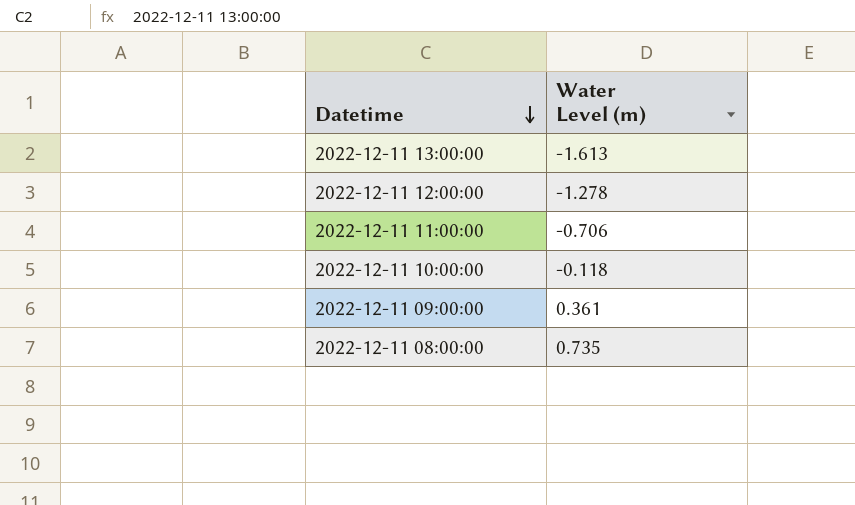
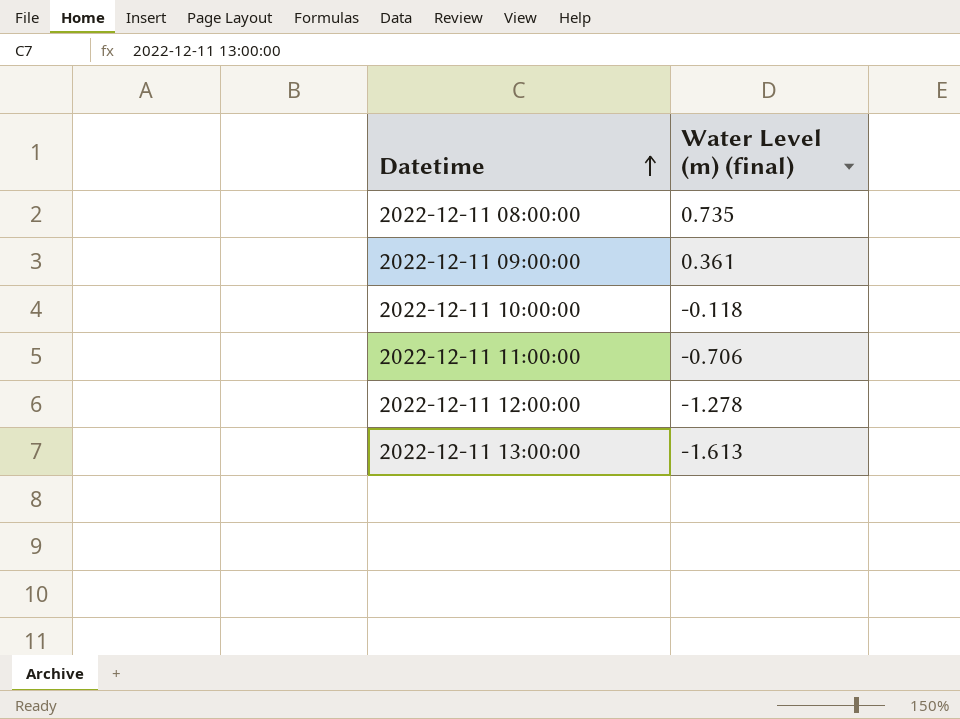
row order: Datetime descending -> Datetime ascending
column name: Water Level (m) -> Water Level (m) (final)

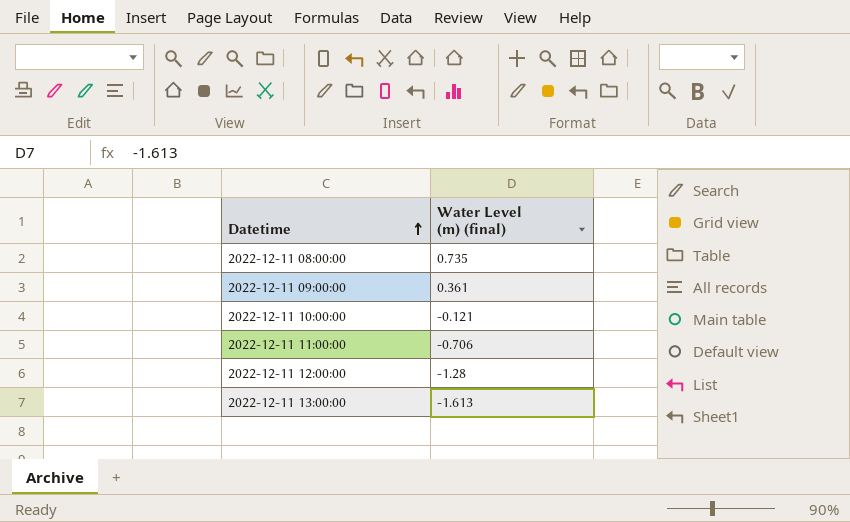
2022-12-11 10:00:00 | Water Level (m) (final): -0.118 -> -0.121
2022-12-11 12:00:00 | Water Level (m) (final): -1.278 -> -1.28

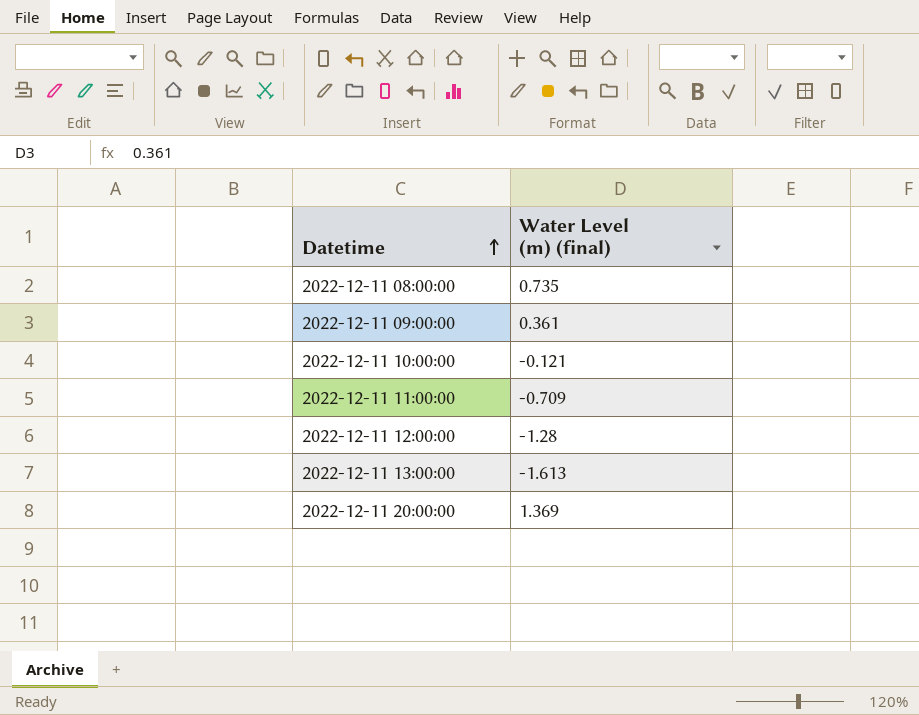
2022-12-11 11:00:00 | Water Level (m) (final): -0.706 -> -0.709
row 2022-12-11 20:00:00: none -> 1.369

